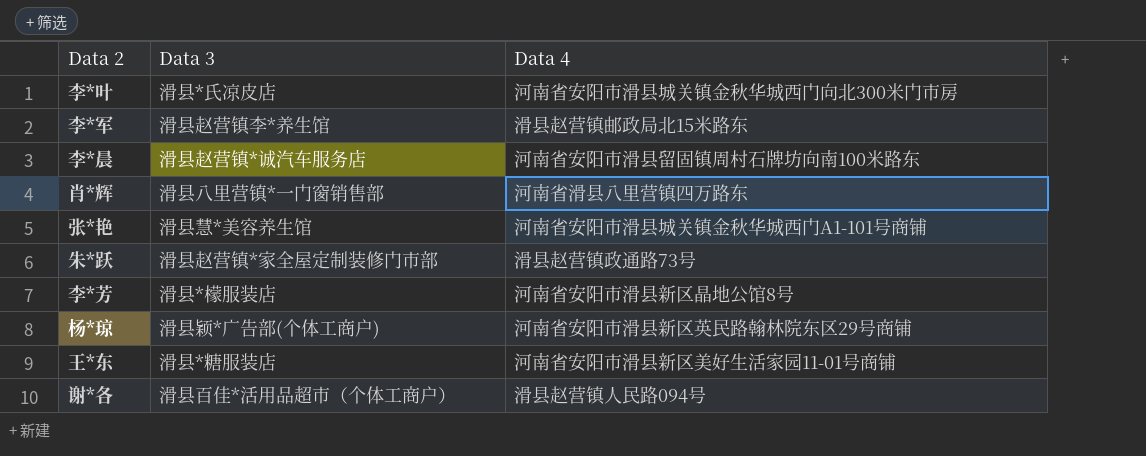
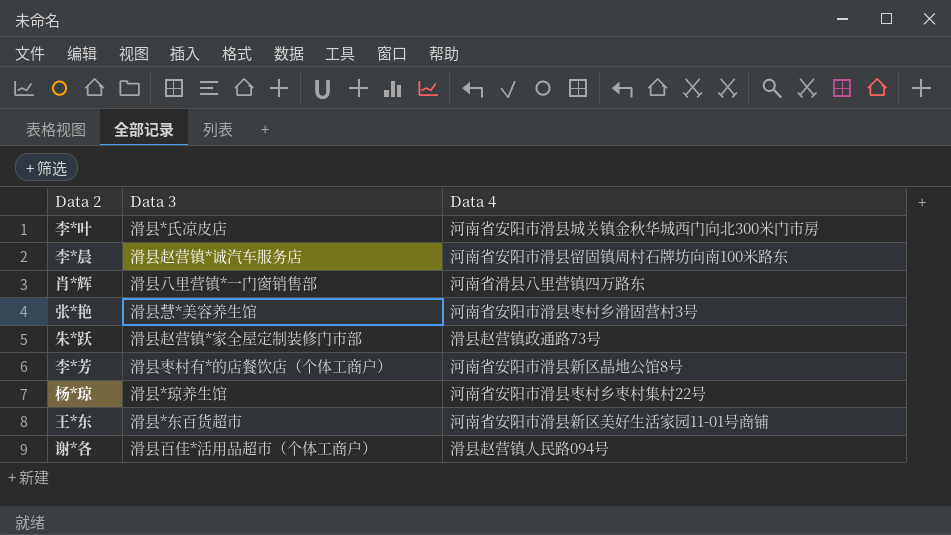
row 李*军: 滑县赵营镇李*养生馆 | 滑县赵营镇邮政局北15米路东 -> none
张*艳 | Data 4: 河南省安阳市滑县城关镇金秋华城西门A1-101号商铺 -> 河南省安阳市滑县枣村乡滑固营村3号
李*芳 | Data 3: 滑县*檬服装店 -> 滑县枣村有*的店餐饮店（个体工商户）
杨*琼 | Data 3: 滑县颖*广告部(个体工商户) -> 滑县*琼养生馆
杨*琼 | Data 4: 河南省安阳市滑县新区英民路翰林院东区29号商铺 -> 河南省安阳市滑县枣村乡枣村集村22号
王*东 | Data 3: 滑县*糖服装店 -> 滑县*东百货超市

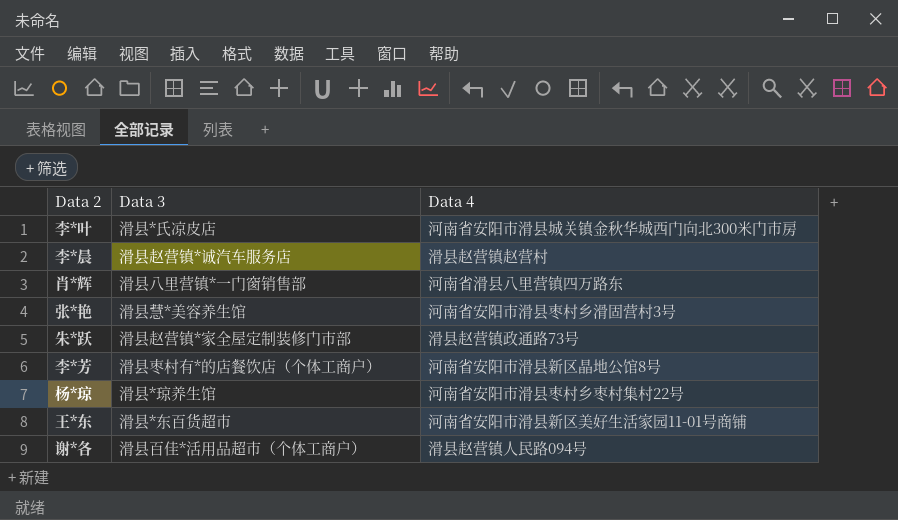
李*晨 | Data 4: 河南省安阳市滑县留固镇周村石牌坊向南100米路东 -> 滑县赵营镇赵营村

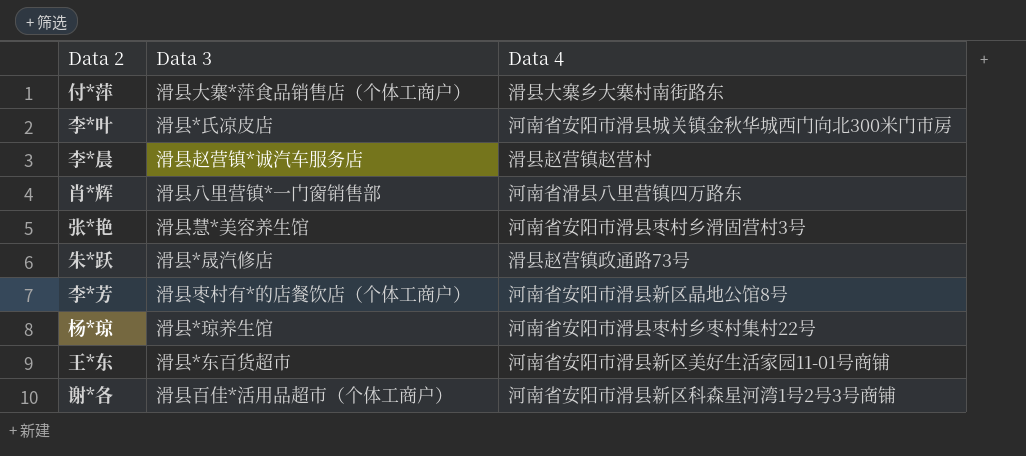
row 付*萍: none -> 滑县大寨*萍食品销售店（个体工商户） | 滑县大寨乡大寨村南街路东
朱*跃 | Data 3: 滑县赵营镇*家全屋定制装修门市部 -> 滑县*晟汽修店
谢*各 | Data 4: 滑县赵营镇人民路094号 -> 河南省安阳市滑县新区科森星河湾1号2号3号商铺

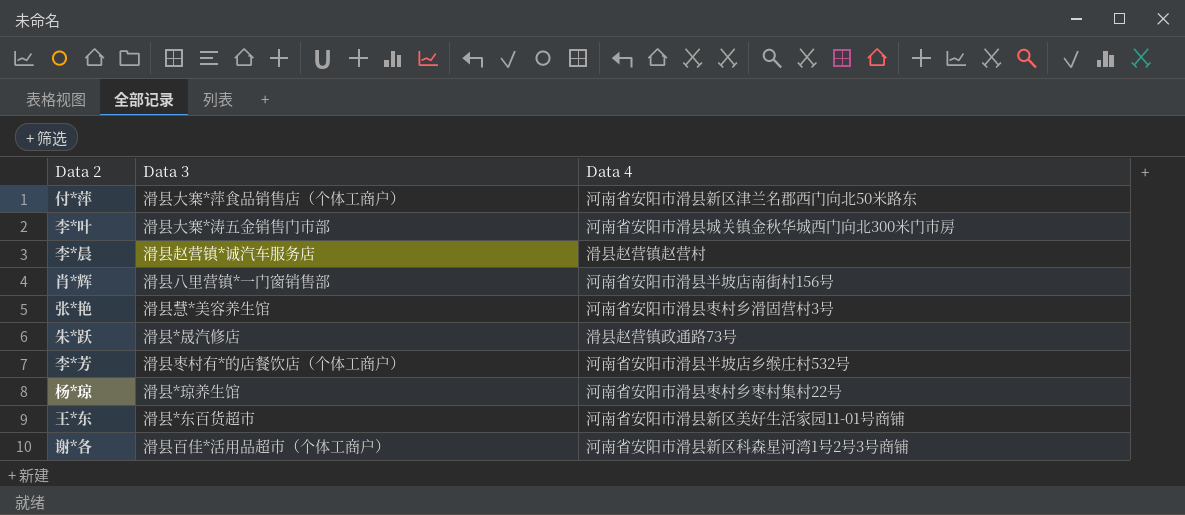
付*萍 | Data 4: 滑县大寨乡大寨村南街路东 -> 河南省安阳市滑县新区津兰名郡西门向北50米路东
李*叶 | Data 3: 滑县*氏凉皮店 -> 滑县大寨*涛五金销售门市部
肖*辉 | Data 4: 河南省滑县八里营镇四万路东 -> 河南省安阳市滑县半坡店南街村156号
李*芳 | Data 4: 河南省安阳市滑县新区晶地公馆8号 -> 河南省安阳市滑县半坡店乡缑庄村532号

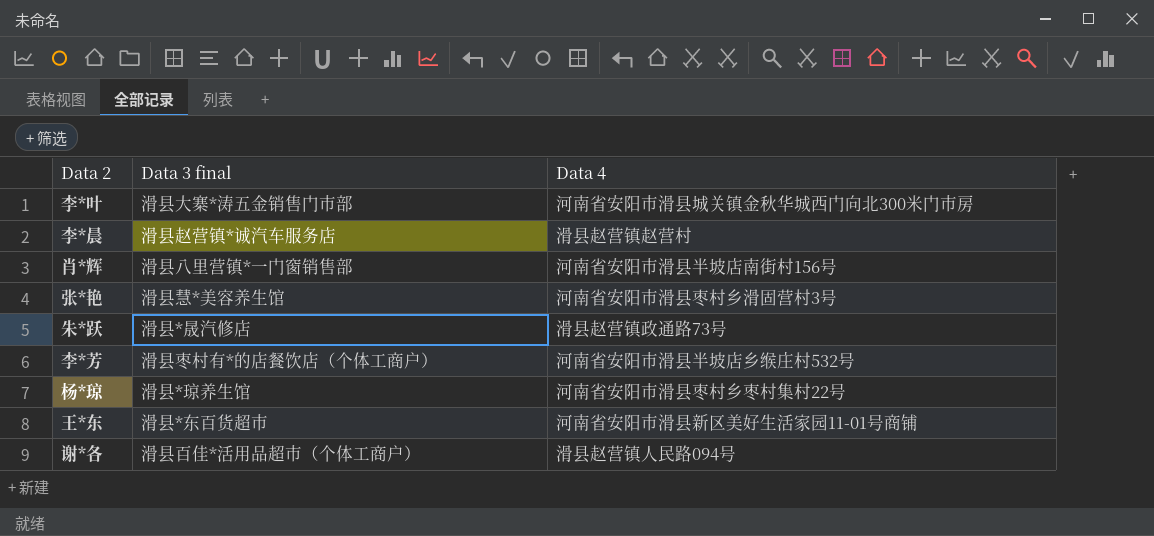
column name: Data 3 -> Data 3 final
row 付*萍: 滑县大寨*萍食品销售店（个体工商户） | 河南省安阳市滑县新区津兰名郡西门向北50米路东 -> none
谢*各 | Data 4: 河南省安阳市滑县新区科森星河湾1号2号3号商铺 -> 滑县赵营镇人民路094号

